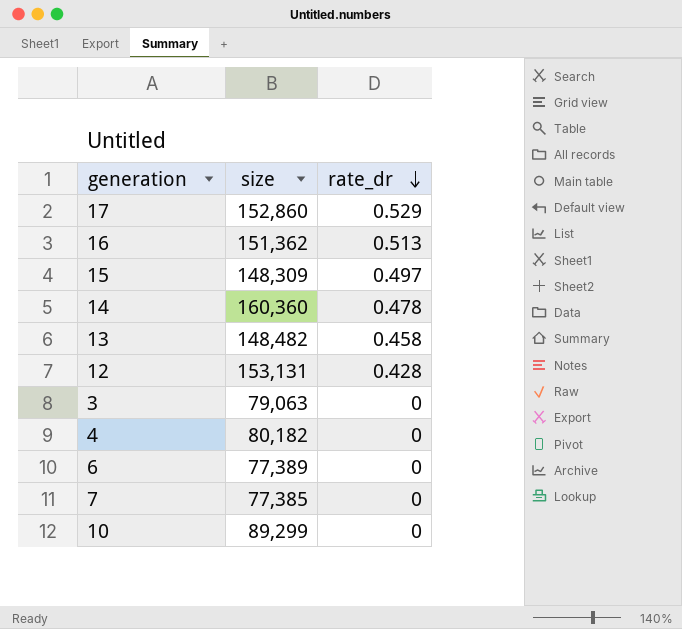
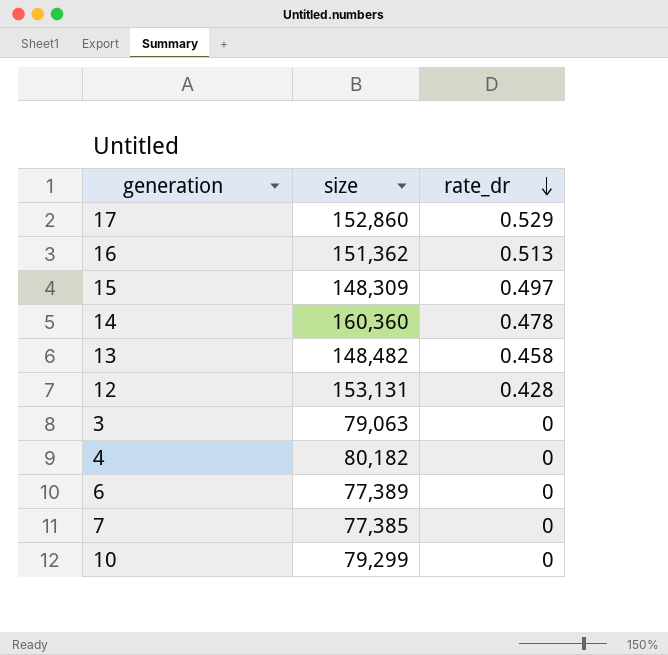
10 | size: 89,299 -> 79,299

